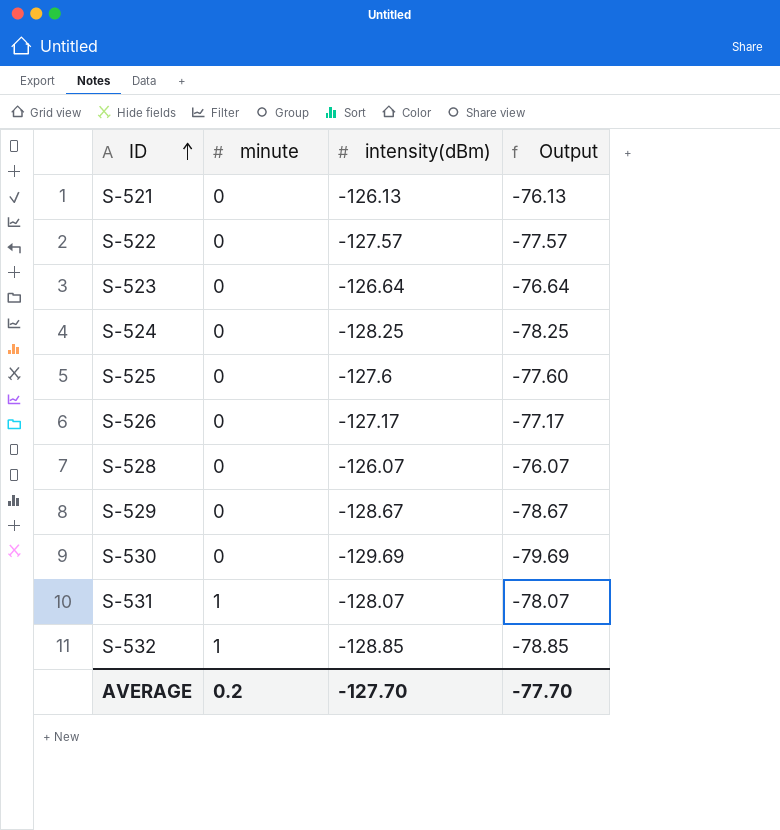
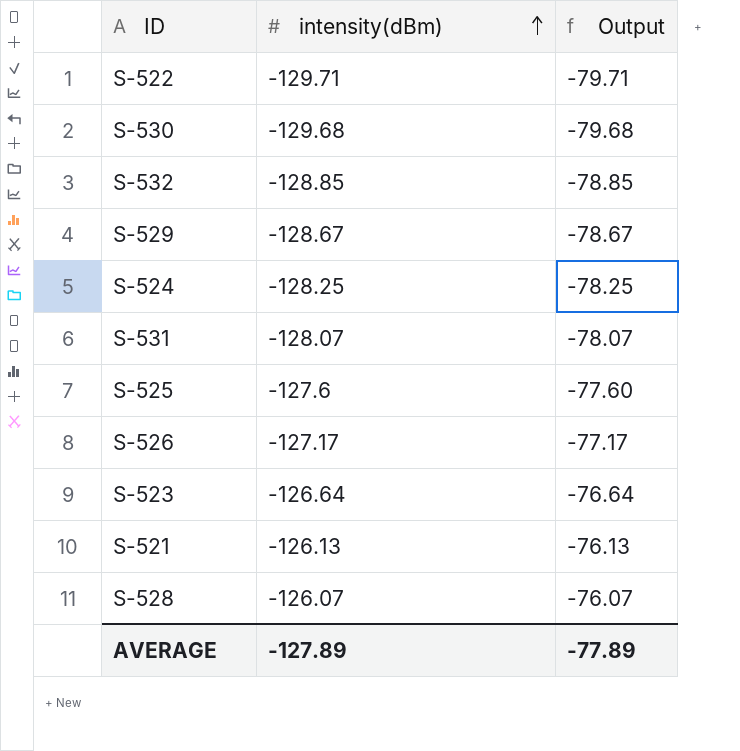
row order: ID ascending -> intensity(dBm) ascending
column minute | position: 2 -> none
S-522 | intensity(dBm): -127.57 -> -129.71
S-522 | Output: -77.57 -> -79.71
S-530 | intensity(dBm): -129.69 -> -129.68
S-530 | Output: -79.69 -> -79.68
AVERAGE | intensity(dBm): -127.70 -> -127.89
AVERAGE | Output: -77.70 -> -77.89

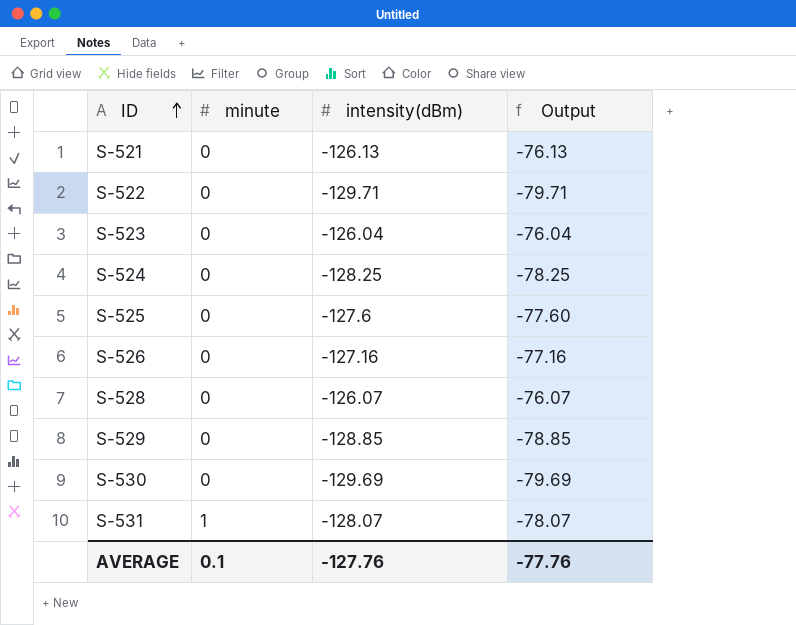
row order: intensity(dBm) ascending -> ID ascending
column minute | position: none -> 2
row S-532: -128.85 | -78.85 -> none
S-523 | intensity(dBm): -126.64 -> -126.04
S-523 | Output: -76.64 -> -76.04
S-526 | intensity(dBm): -127.17 -> -127.16
S-526 | Output: -77.17 -> -77.16
S-529 | intensity(dBm): -128.67 -> -128.85
S-529 | Output: -78.67 -> -78.85
S-530 | intensity(dBm): -129.68 -> -129.69
S-530 | Output: -79.68 -> -79.69
AVERAGE | intensity(dBm): -127.89 -> -127.76
AVERAGE | Output: -77.89 -> -77.76

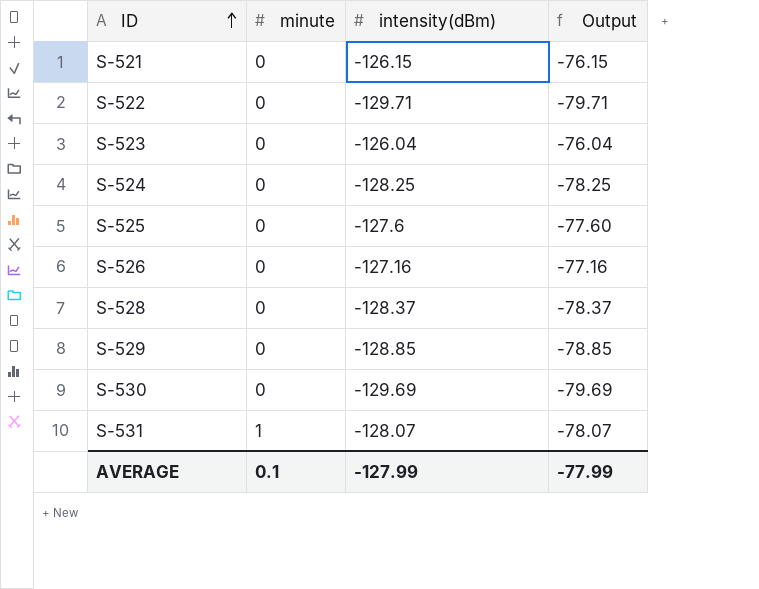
S-521 | intensity(dBm): -126.13 -> -126.15
S-521 | Output: -76.13 -> -76.15
S-528 | intensity(dBm): -126.07 -> -128.37
S-528 | Output: -76.07 -> -78.37
AVERAGE | intensity(dBm): -127.76 -> -127.99
AVERAGE | Output: -77.76 -> -77.99

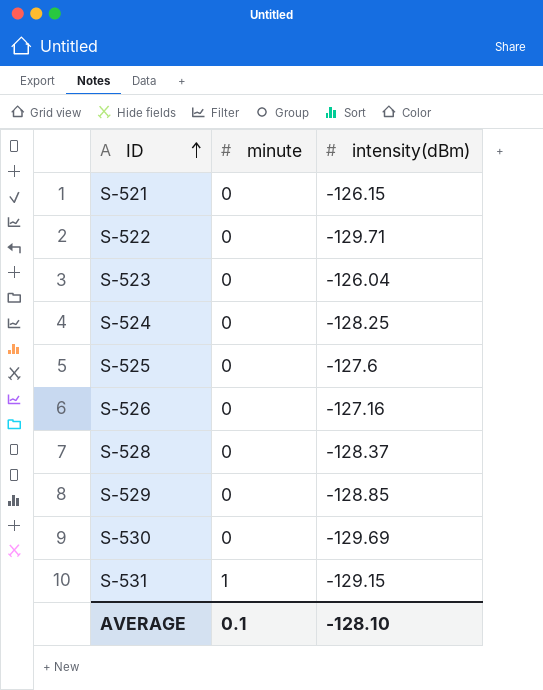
column Output | formula: [intensity(dBm)] + 50 -> none
S-531 | intensity(dBm): -128.07 -> -129.15
AVERAGE | intensity(dBm): -127.99 -> -128.10

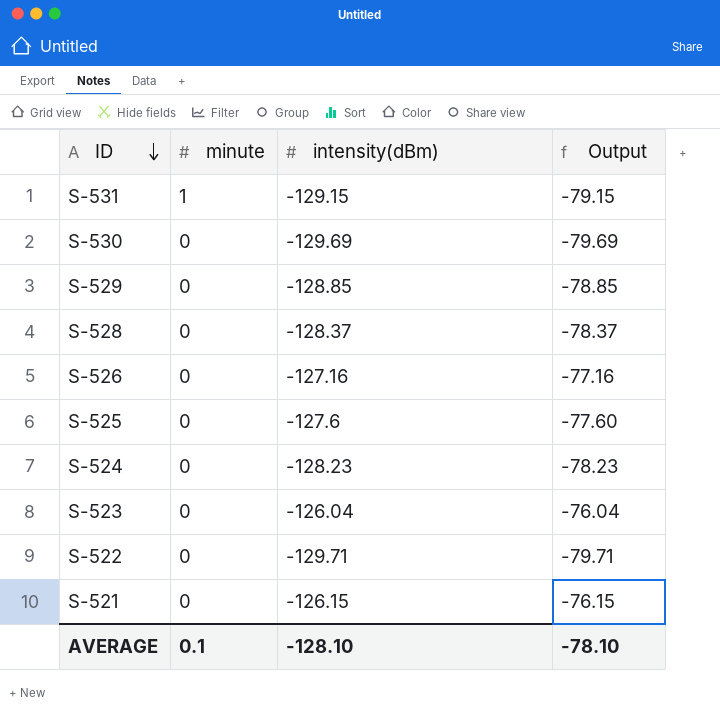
row order: ID ascending -> ID descending
column Output | formula: none -> [intensity(dBm)] + 50
S-524 | intensity(dBm): -128.25 -> -128.23

